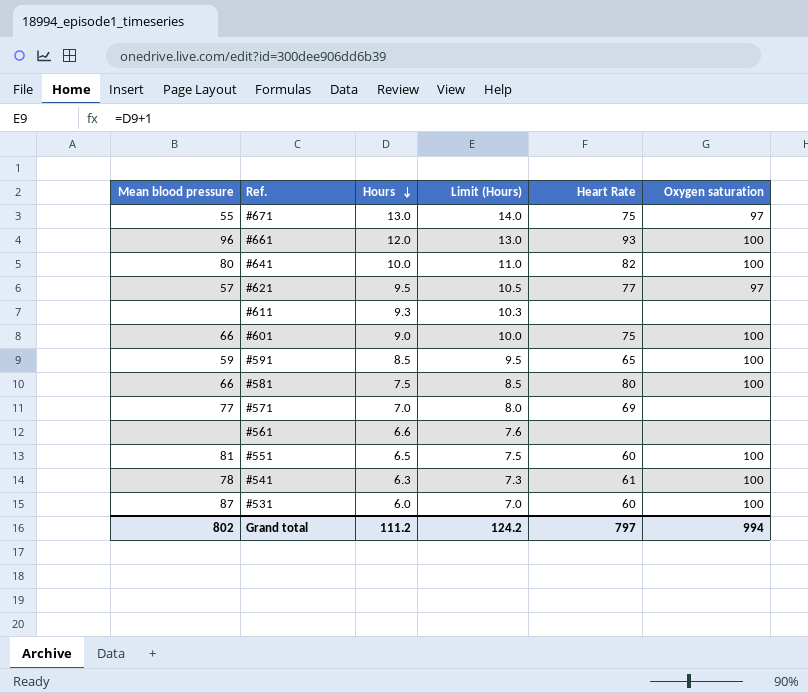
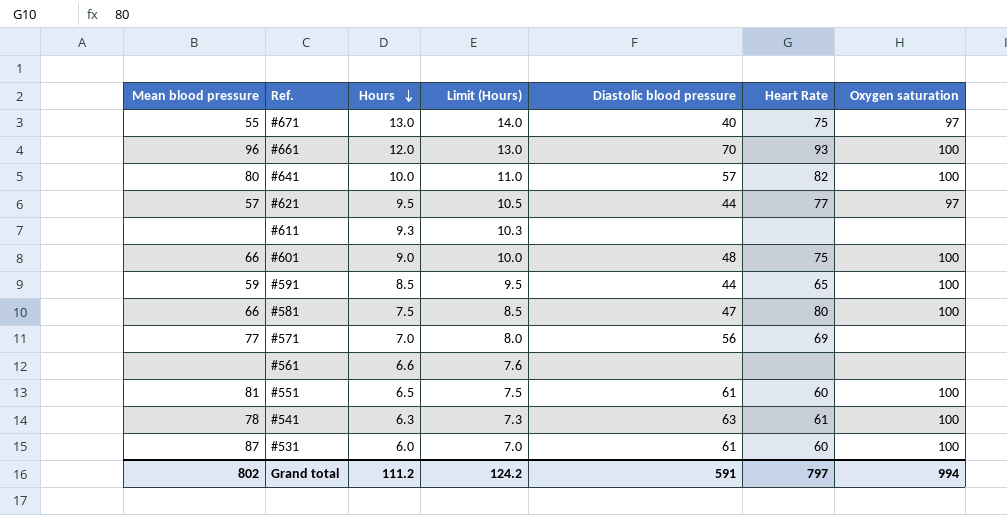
column Diastolic blood pressure | position: none -> 5

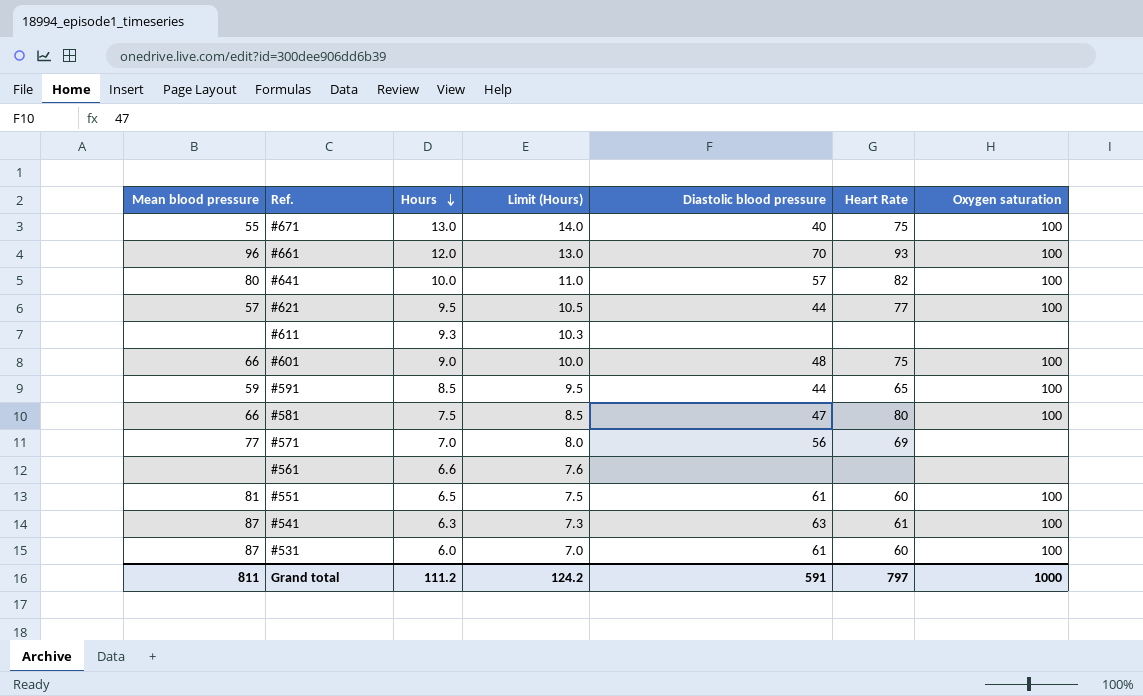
#671 | Oxygen saturation: 97 -> 100
#621 | Oxygen saturation: 97 -> 100
#541 | Mean blood pressure: 78 -> 87
Grand total | Mean blood pressure: 802 -> 811
Grand total | Oxygen saturation: 994 -> 1000

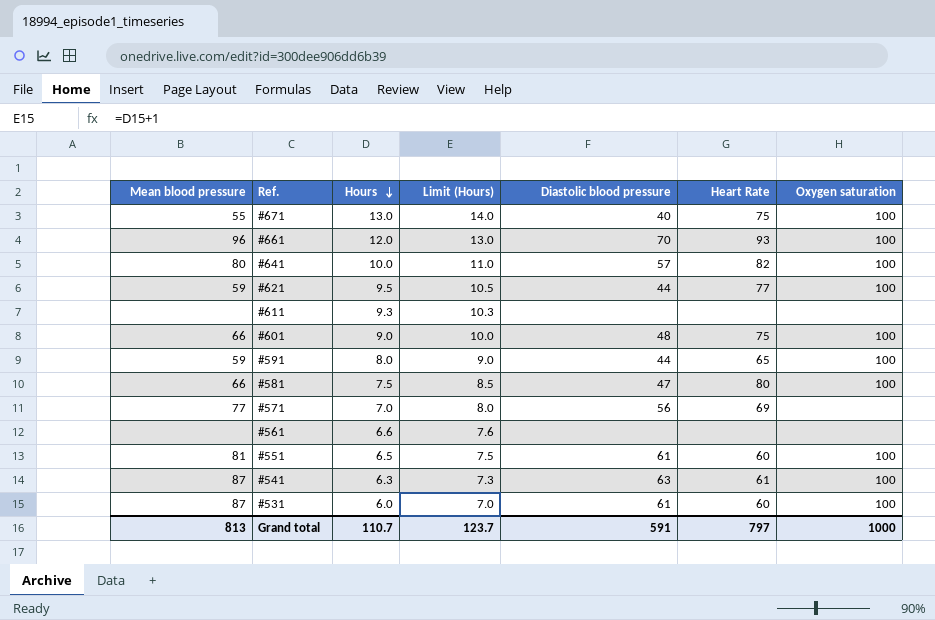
#621 | Mean blood pressure: 57 -> 59
#591 | Hours: 8.5 -> 8.0
#591 | Limit (Hours): 9.5 -> 9.0
Grand total | Mean blood pressure: 811 -> 813
Grand total | Hours: 111.2 -> 110.7
Grand total | Limit (Hours): 124.2 -> 123.7

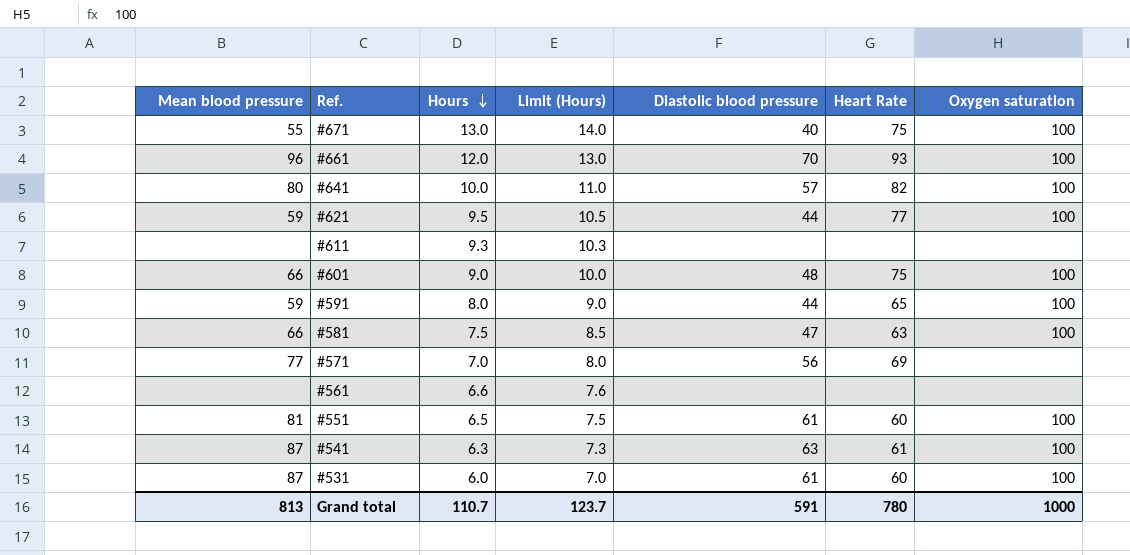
#581 | Heart Rate: 80 -> 63
Grand total | Heart Rate: 797 -> 780

